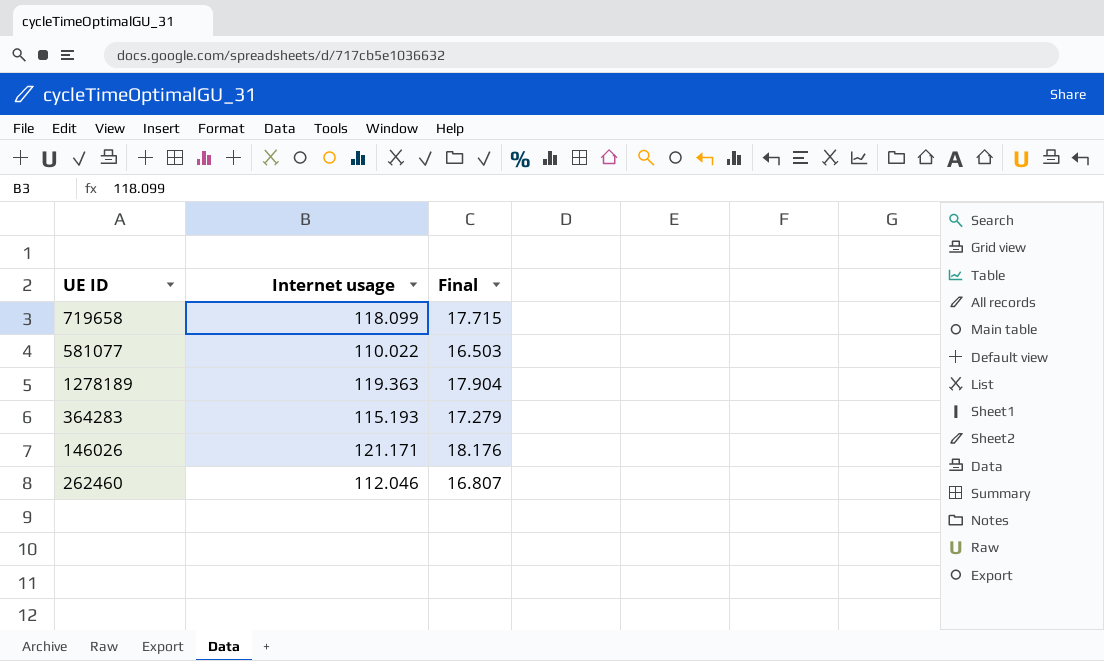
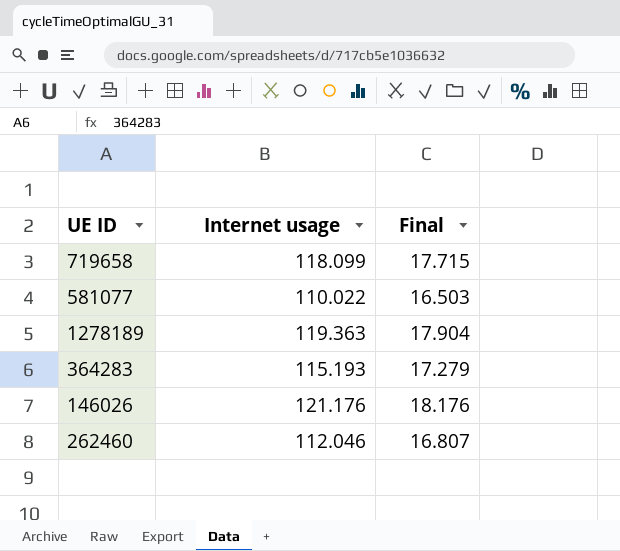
146026 | Internet usage: 121.171 -> 121.176

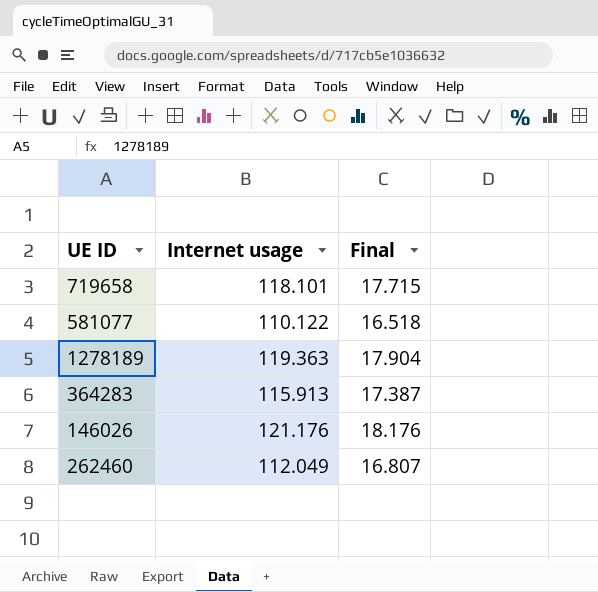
719658 | Internet usage: 118.099 -> 118.101
581077 | Internet usage: 110.022 -> 110.122
581077 | Final: 16.503 -> 16.518
364283 | Internet usage: 115.193 -> 115.913
364283 | Final: 17.279 -> 17.387
262460 | Internet usage: 112.046 -> 112.049

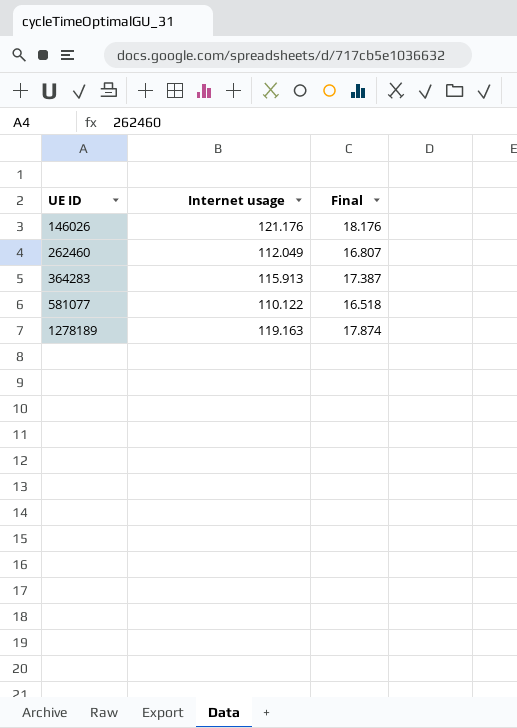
row order: none -> UE ID ascending
row 719658: 118.101 | 17.715 -> none
1278189 | Internet usage: 119.363 -> 119.163
1278189 | Final: 17.904 -> 17.874

